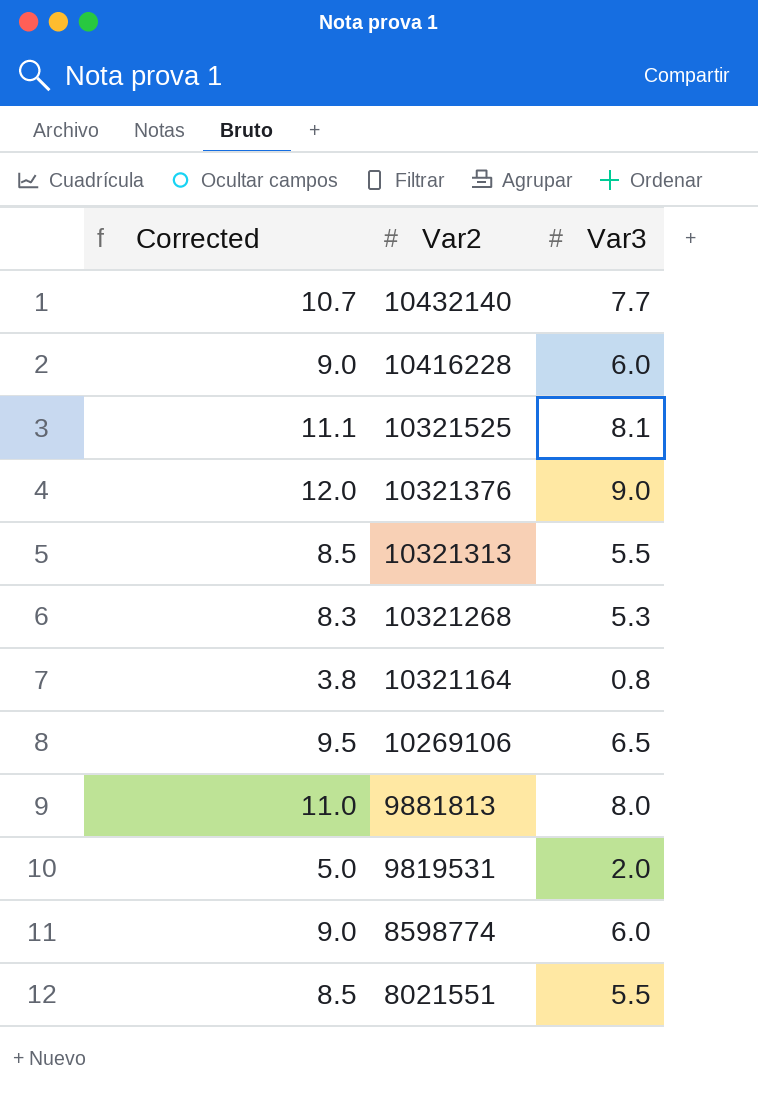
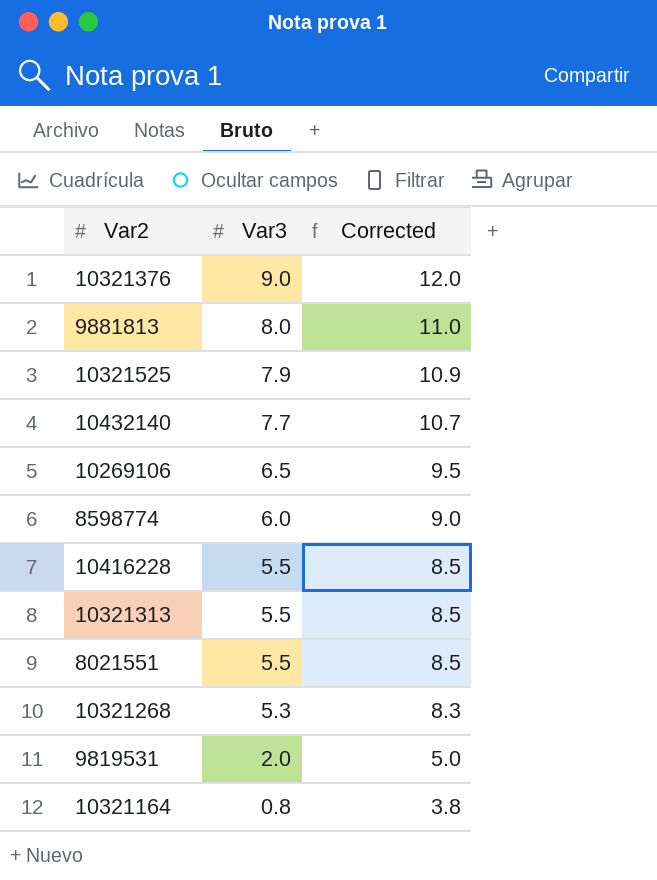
row order: Var2 descending -> Var3 descending
column Corrected | position: 1 -> 3
10321525 | Var3: 8.1 -> 7.9
10321525 | Corrected: 11.1 -> 10.9
10416228 | Var3: 6.0 -> 5.5
10416228 | Corrected: 9.0 -> 8.5

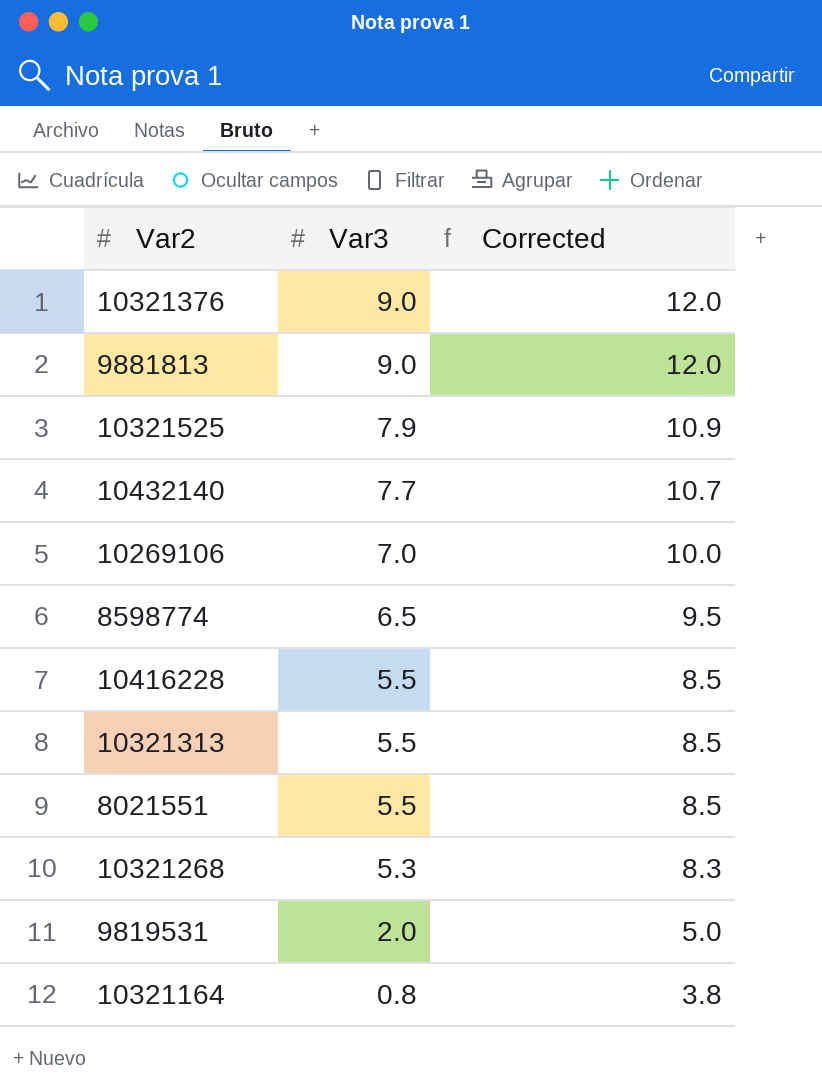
9881813 | Var3: 8.0 -> 9.0
9881813 | Corrected: 11.0 -> 12.0
10269106 | Var3: 6.5 -> 7.0
10269106 | Corrected: 9.5 -> 10.0
8598774 | Var3: 6.0 -> 6.5
8598774 | Corrected: 9.0 -> 9.5

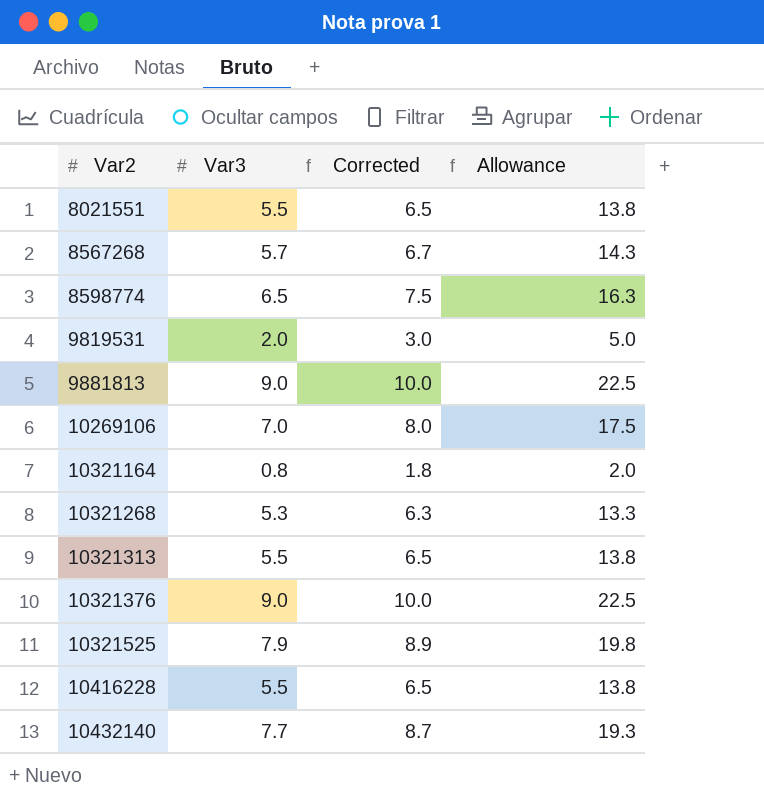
row order: Var3 descending -> Var2 ascending
column Corrected | formula: [Var3] + 3 -> [Var3] + 1
column Allowance | formula: none -> [Var3] * 2.5
row 8567268: none -> 5.7 | 6.7 | 14.3

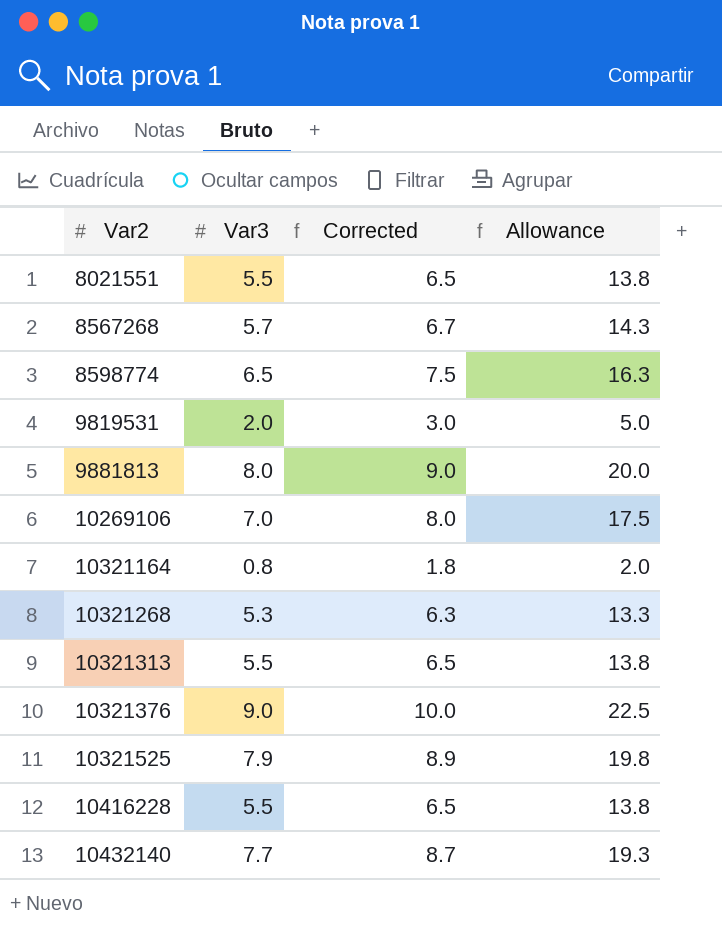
9881813 | Var3: 9.0 -> 8.0
9881813 | Corrected: 10.0 -> 9.0
9881813 | Allowance: 22.5 -> 20.0

